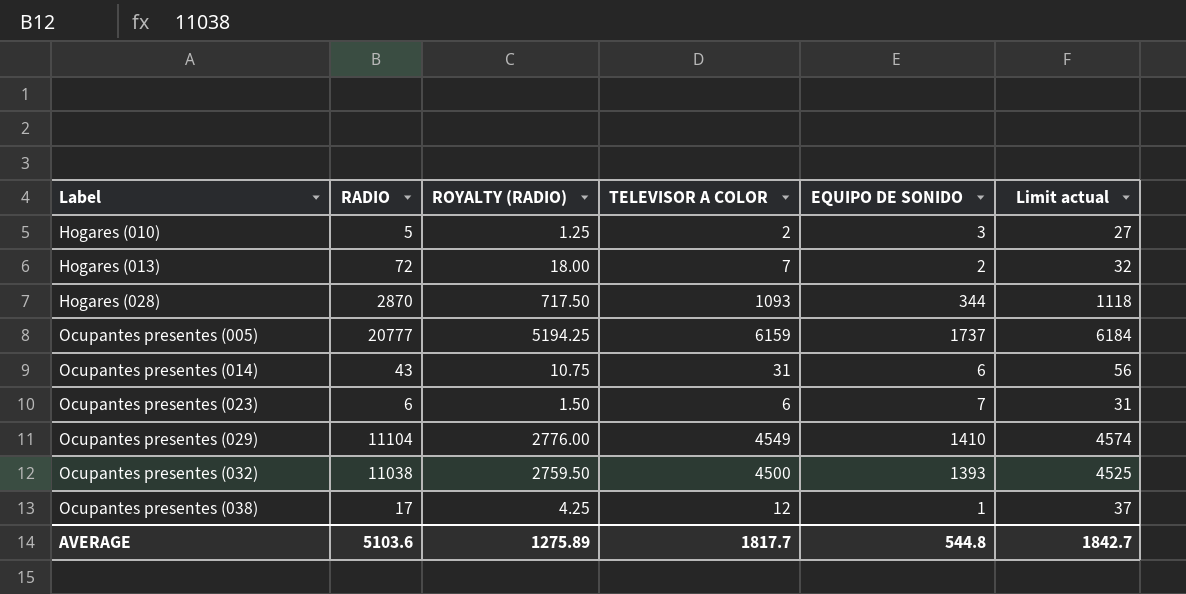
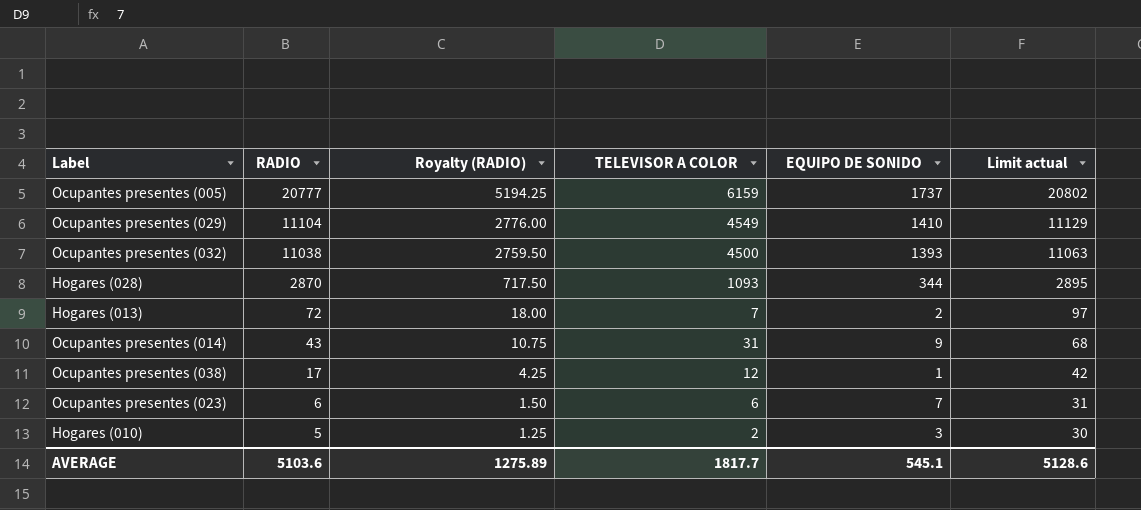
row order: Label ascending -> RADIO descending
column name: ROYALTY (RADIO) -> Royalty (RADIO)
column Limit actual | formula: [TELEVISOR A COLOR] + 25 -> [RADIO] + 25
Ocupantes presentes (014) | EQUIPO DE SONIDO: 6 -> 9
AVERAGE | EQUIPO DE SONIDO: 544.8 -> 545.1
AVERAGE | Limit actual: 1842.7 -> 5128.6

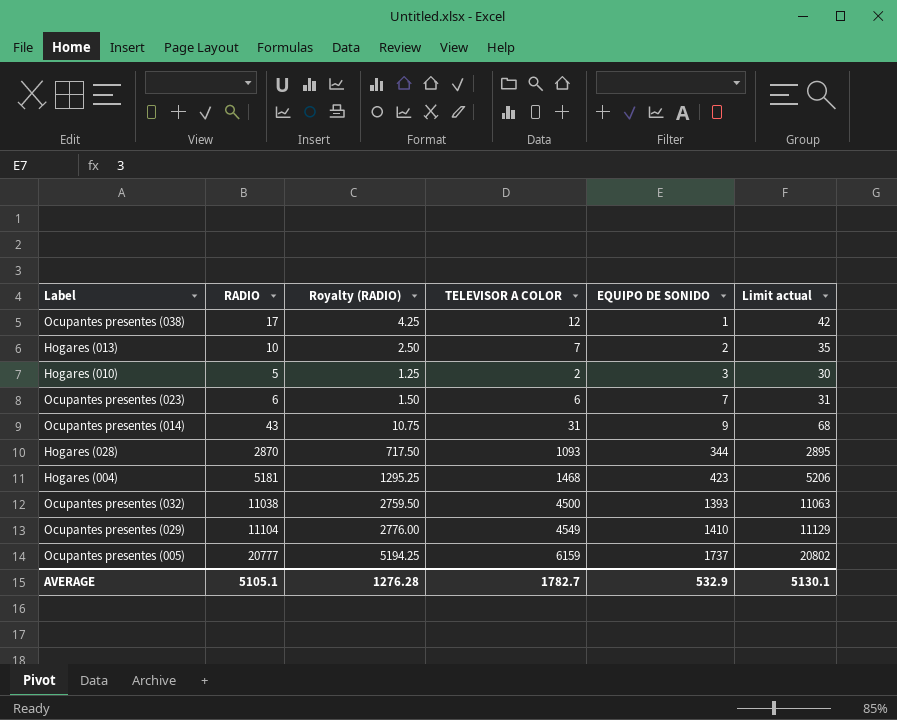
row order: RADIO descending -> EQUIPO DE SONIDO ascending
Hogares (013) | RADIO: 72 -> 10
Hogares (013) | Royalty (RADIO): 18.00 -> 2.50
Hogares (013) | Limit actual: 97 -> 35
row Hogares (004): none -> 5181 | 1295.25 | 1468 | 423 | 5206
AVERAGE | RADIO: 5103.6 -> 5105.1
AVERAGE | Royalty (RADIO): 1275.89 -> 1276.28
AVERAGE | TELEVISOR A COLOR: 1817.7 -> 1782.7
AVERAGE | EQUIPO DE SONIDO: 545.1 -> 532.9
AVERAGE | Limit actual: 5128.6 -> 5130.1

